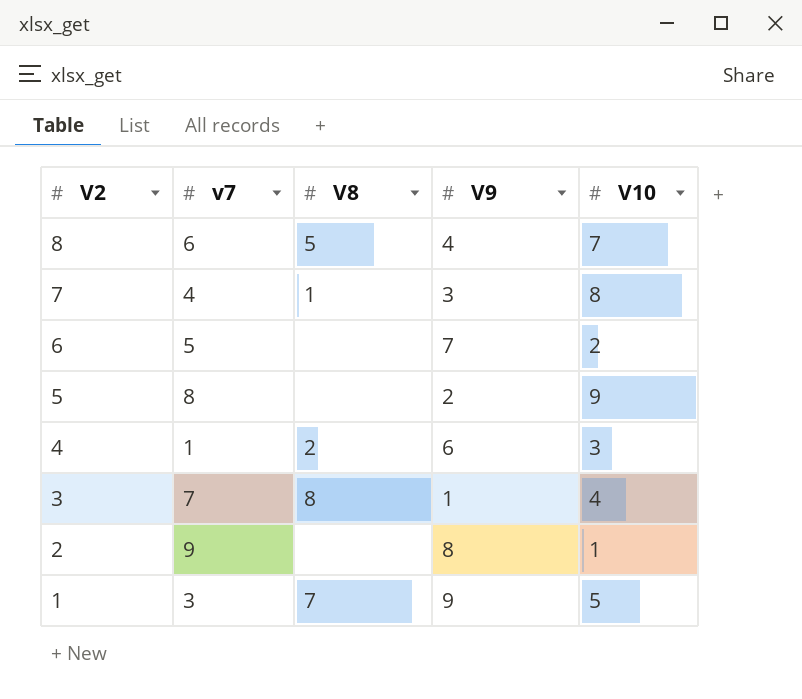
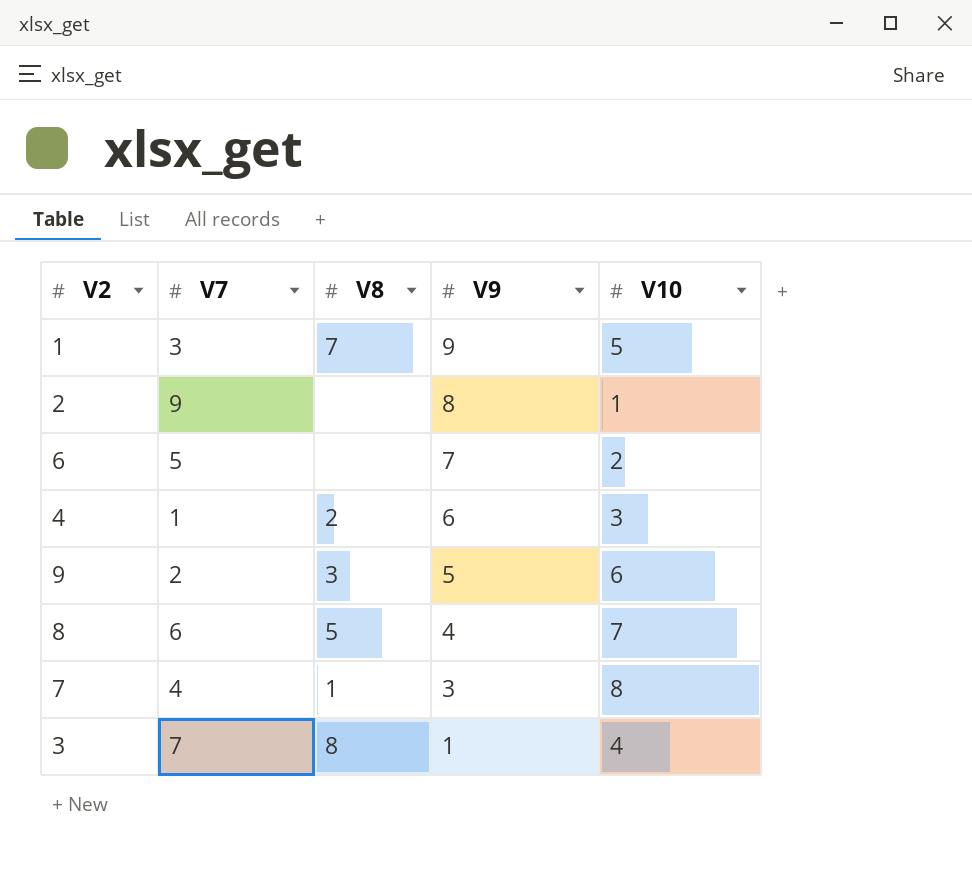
row order: V2 descending -> V9 descending
column name: v7 -> V7
row 5: 8 | none | 2 | 9 -> none
row 9: none -> 2 | 3 | 5 | 6

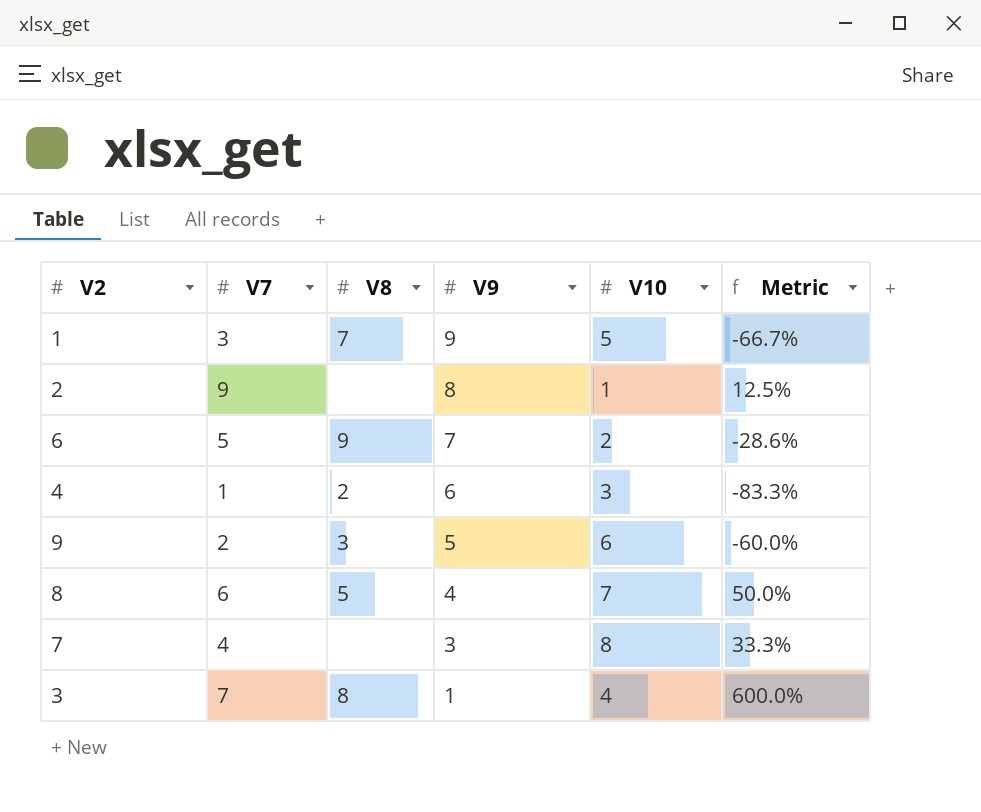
column Metric | formula: none -> ([V7] - [V9]) / [V9]
6 | V8: none -> 9
7 | V8: 1 -> none

